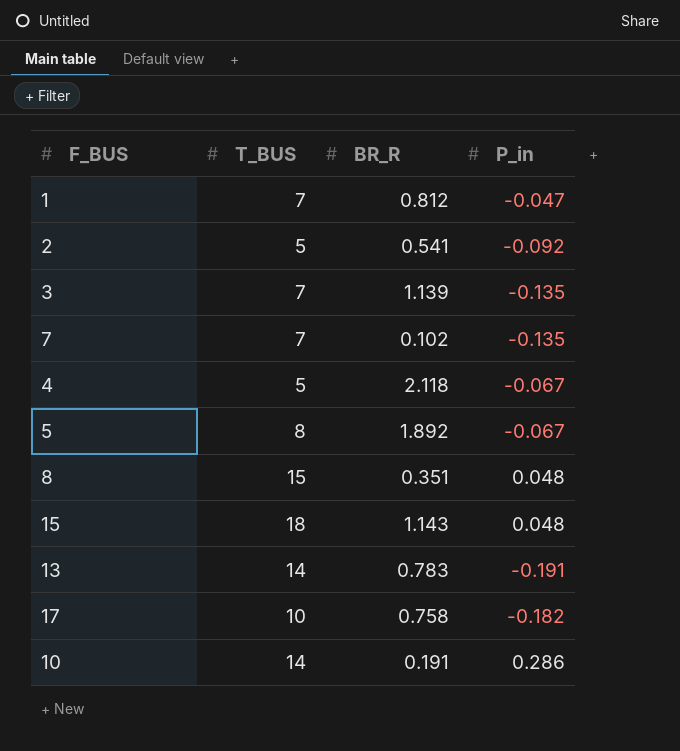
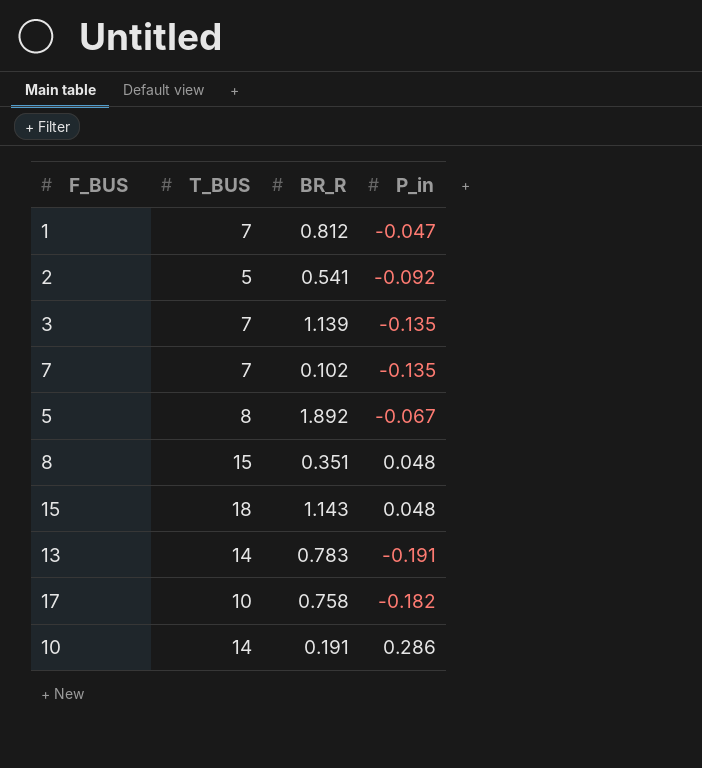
row 4: 5 | 2.118 | -0.067 -> none

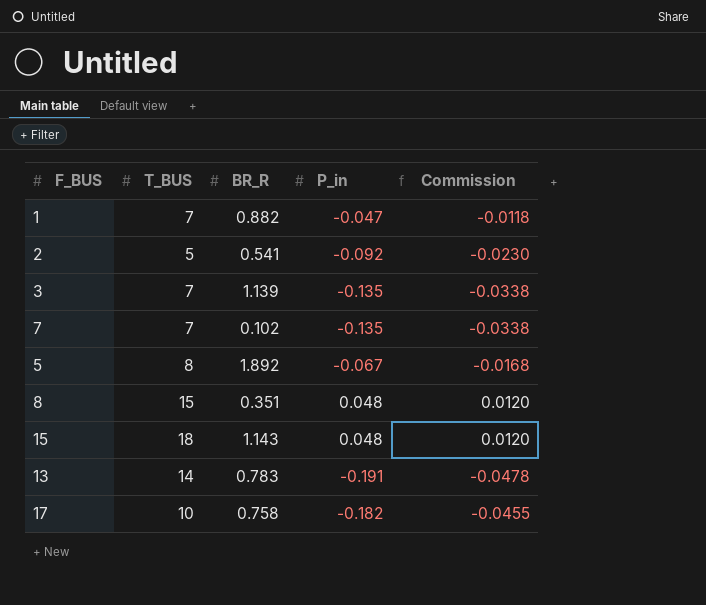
column Commission | formula: none -> [P_in] * 0.25
row 10: 14 | 0.191 | 0.286 -> none
1 | BR_R: 0.812 -> 0.882

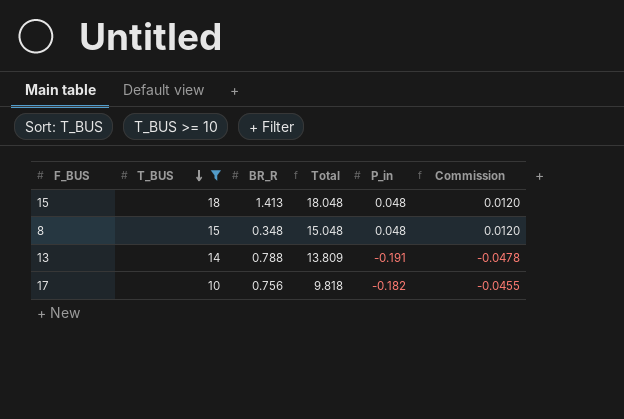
filter: none -> T_BUS >= 10
row order: none -> T_BUS descending
column Total | formula: none -> [T_BUS] + [P_in]
15 | BR_R: 1.143 -> 1.413
8 | BR_R: 0.351 -> 0.348
13 | BR_R: 0.783 -> 0.788
17 | BR_R: 0.758 -> 0.756

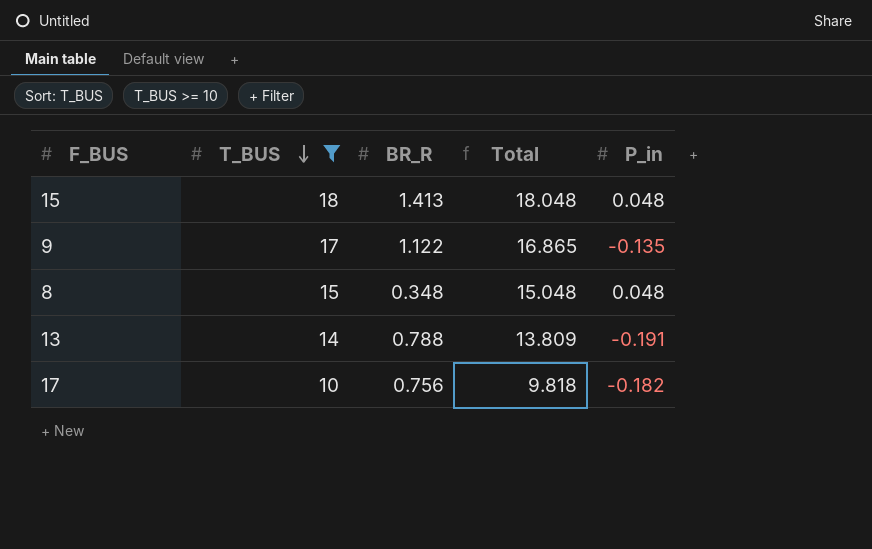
column Commission | formula: [P_in] * 0.25 -> none
row 9: none -> 17 | 1.122 | 16.865 | -0.135

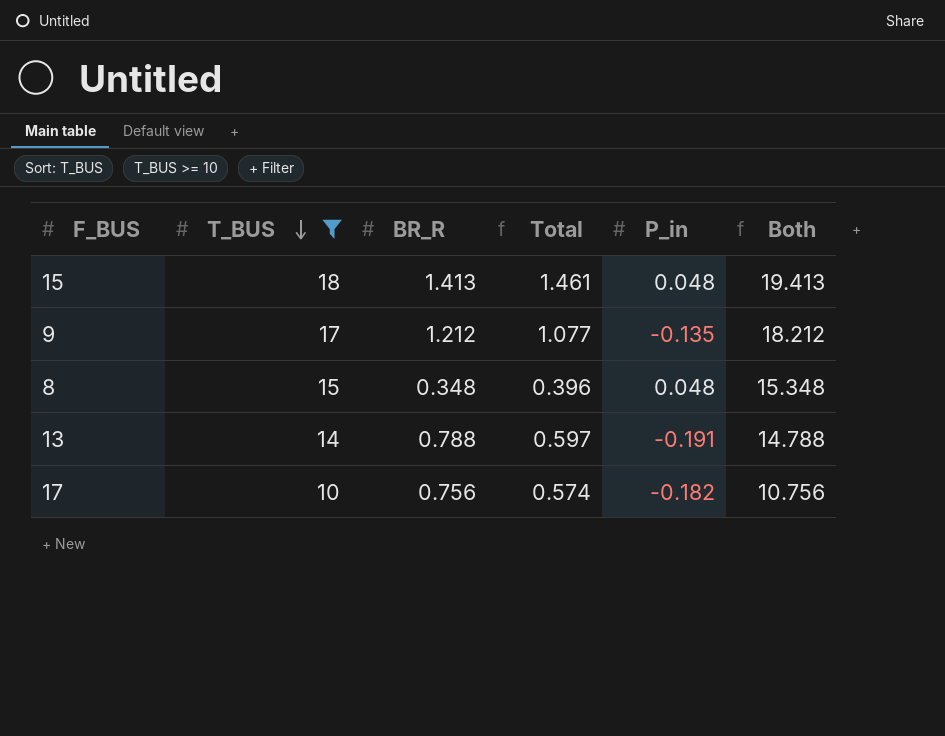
column Total | formula: [T_BUS] + [P_in] -> [BR_R] + [P_in]
column Both | formula: none -> [T_BUS] + [BR_R]
9 | BR_R: 1.122 -> 1.212

